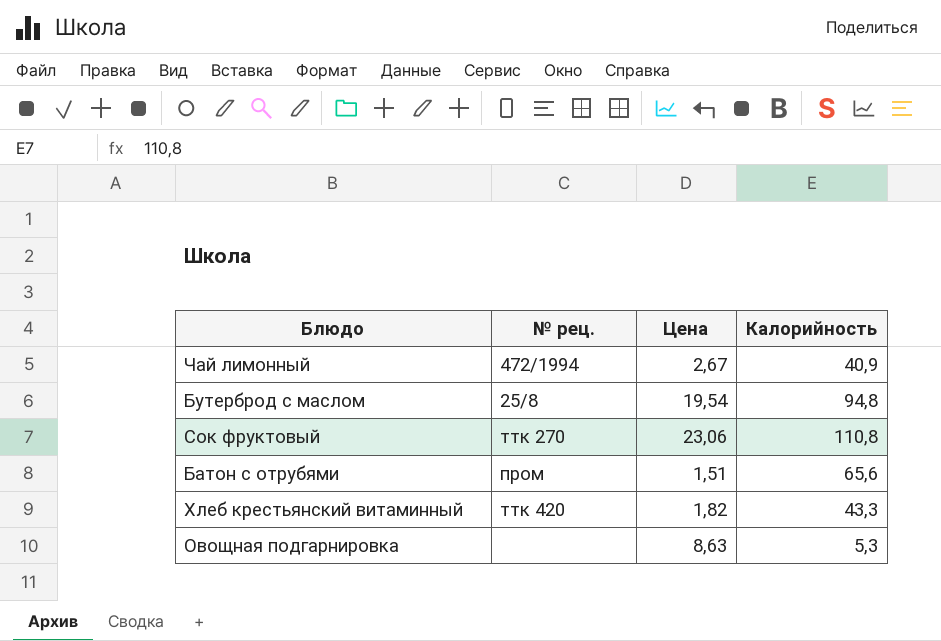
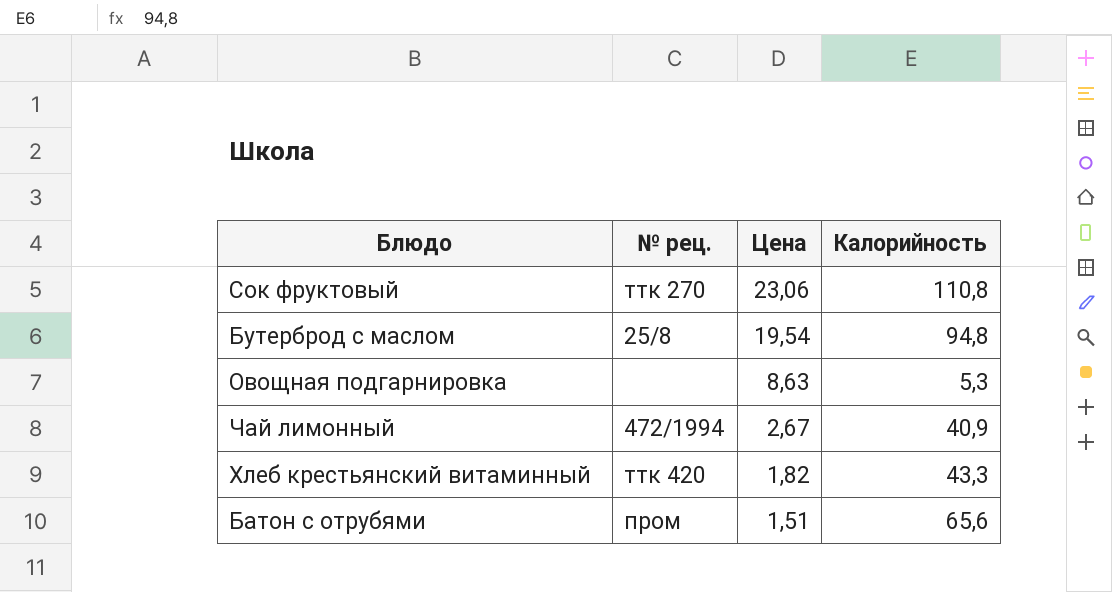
row order: none -> Цена descending

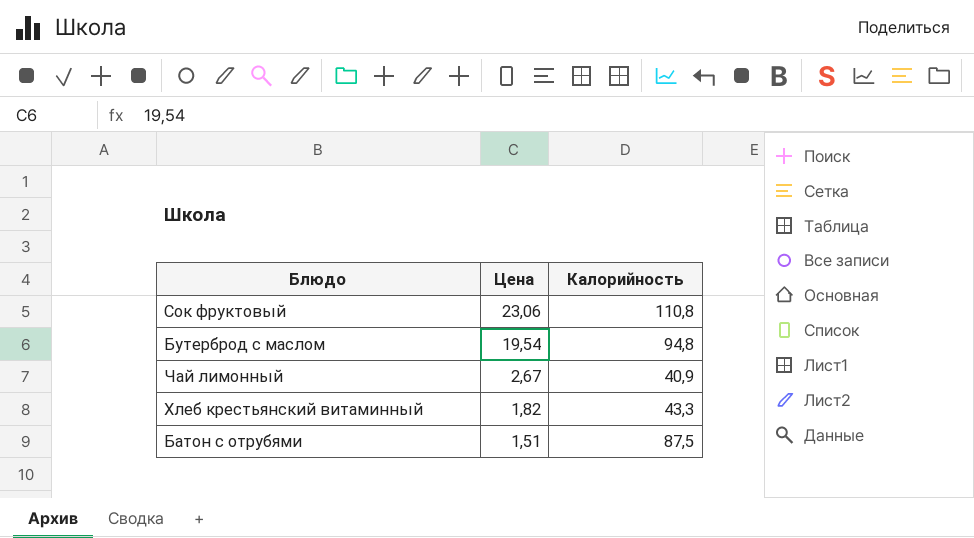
column № рец. | position: 2 -> none
row Овощная подгарнировка: none | 8,63 | 5,3 -> none
Батон с отрубями | Калорийность: 65,6 -> 87,5

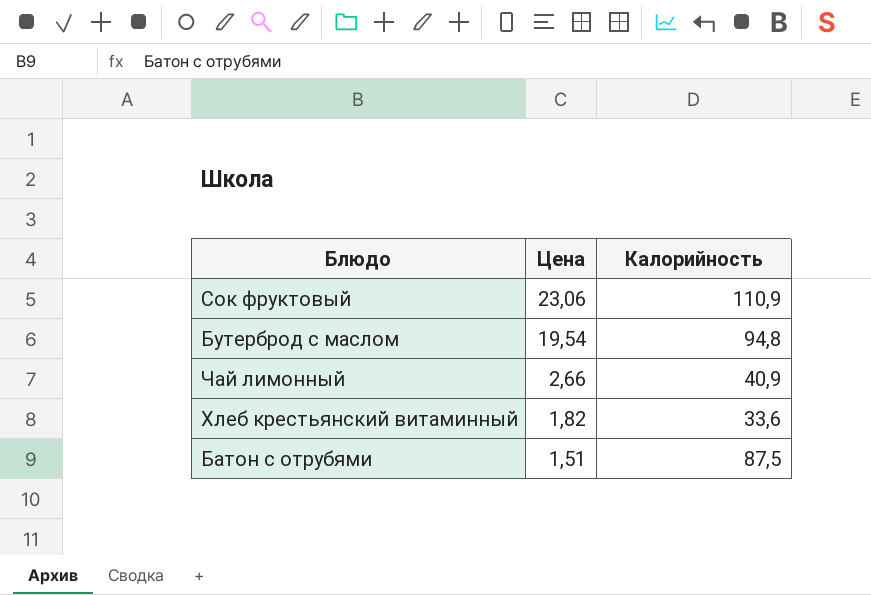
Сок фруктовый | Калорийность: 110,8 -> 110,9
Чай лимонный | Цена: 2,67 -> 2,66
Хлеб крестьянский витаминный | Калорийность: 43,3 -> 33,6

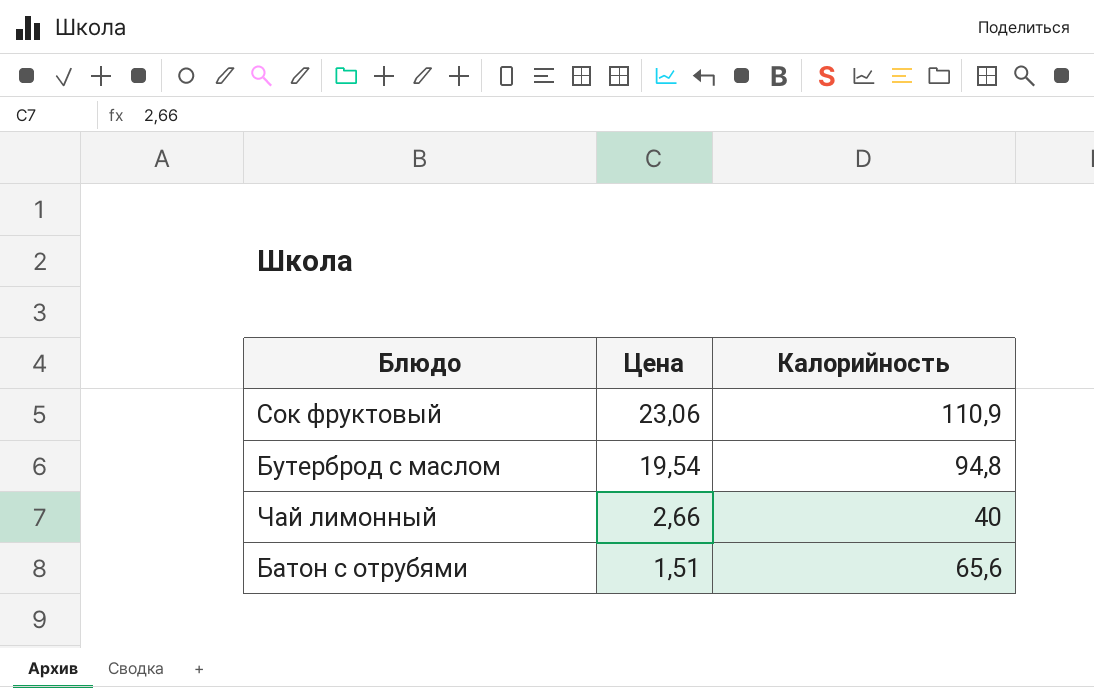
row Хлеб крестьянский витаминный: 1,82 | 33,6 -> none
Чай лимонный | Калорийность: 40,9 -> 40
Батон с отрубями | Калорийность: 87,5 -> 65,6

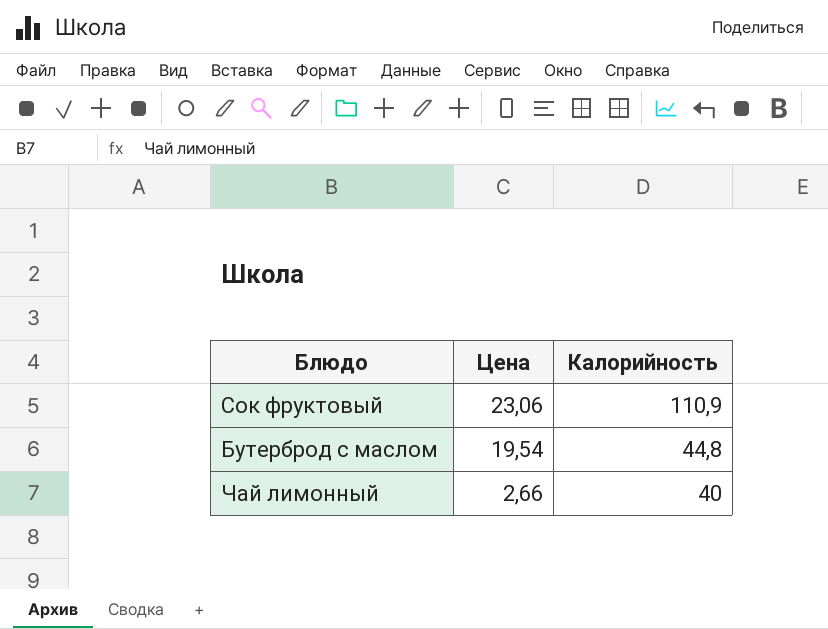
row Батон с отрубями: 1,51 | 65,6 -> none
Бутерброд с маслом | Калорийность: 94,8 -> 44,8

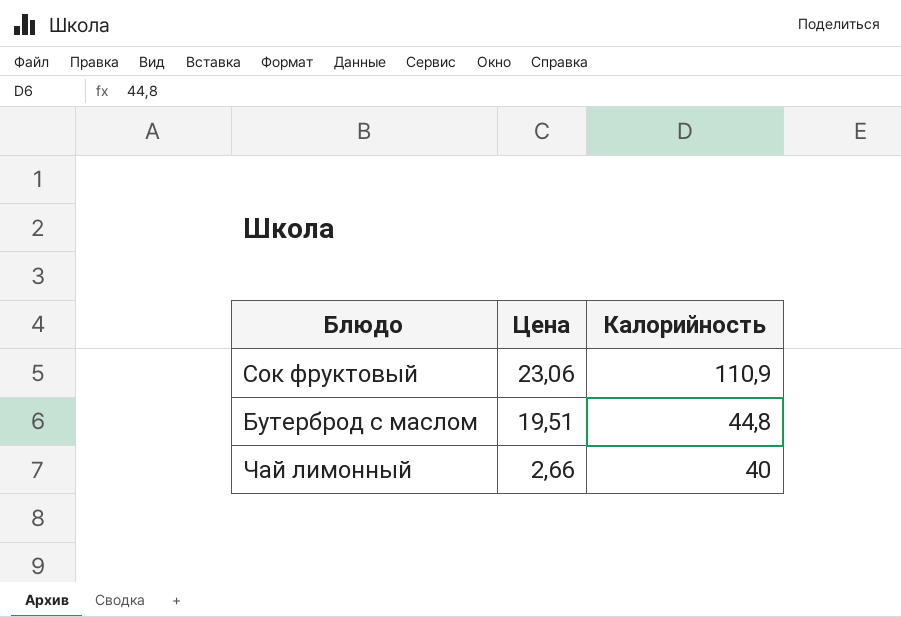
Бутерброд с маслом | Цена: 19,54 -> 19,51

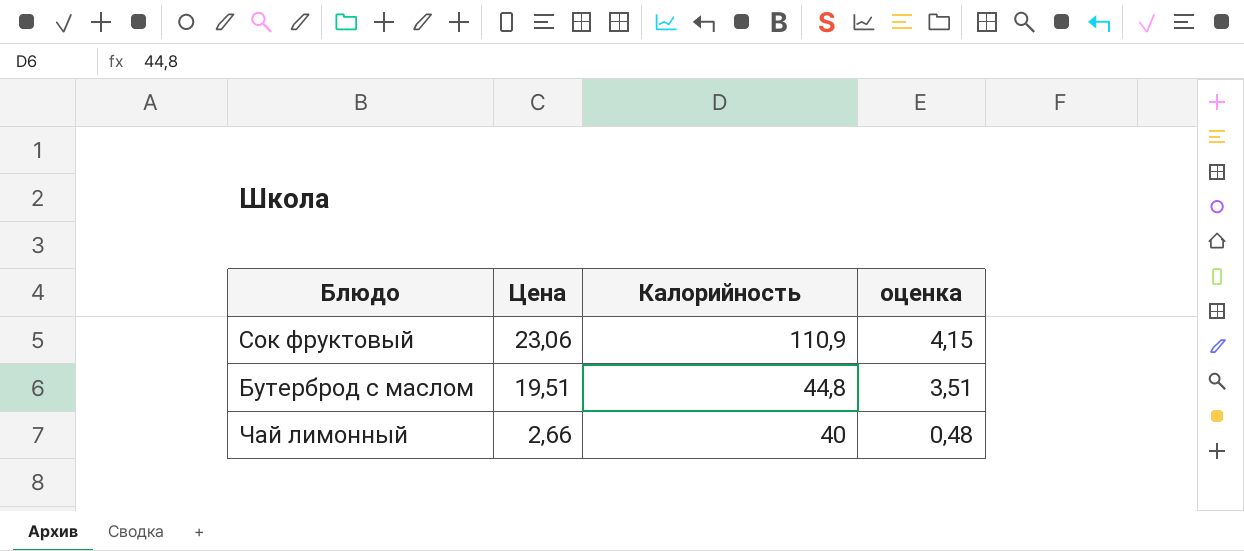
column оценка | formula: none -> [Цена] * 0,18

